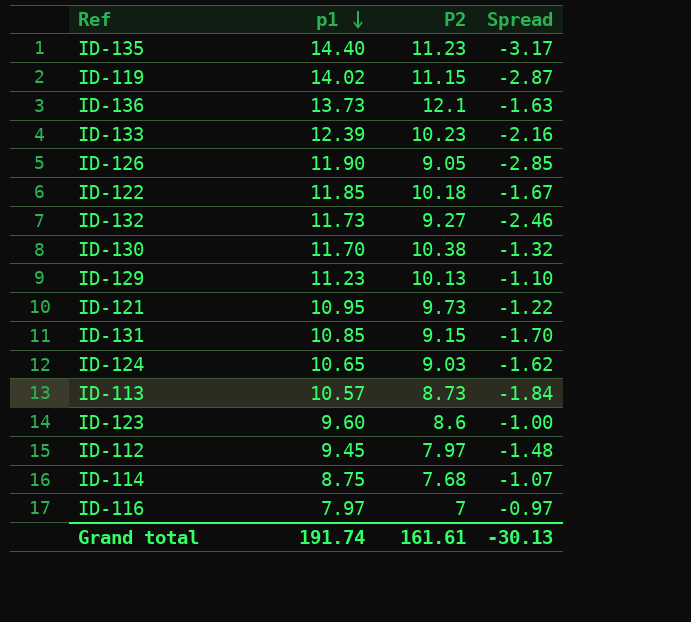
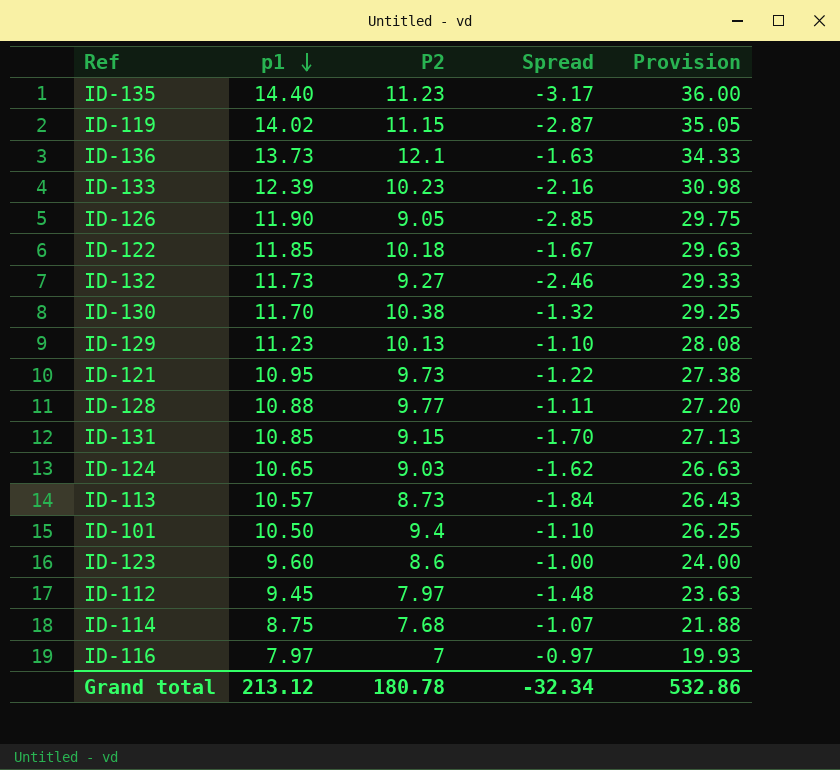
column Provision | formula: none -> [p1] * 2.5
row ID-128: none -> 10.88 | 9.77 | -1.11 | 27.20
row ID-101: none -> 10.50 | 9.4 | -1.10 | 26.25
Grand total | p1: 191.74 -> 213.12
Grand total | P2: 161.61 -> 180.78
Grand total | Spread: -30.13 -> -32.34

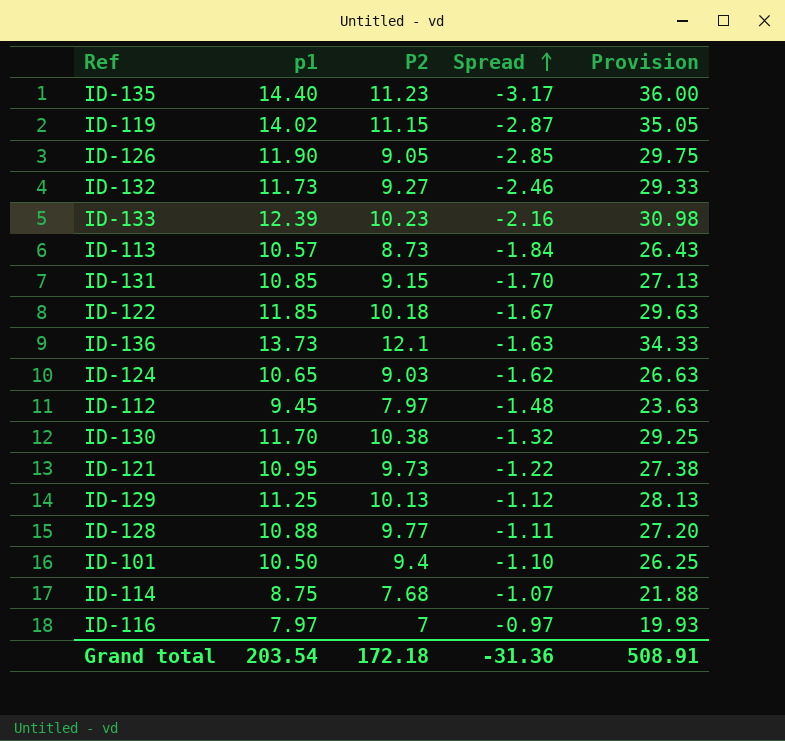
row order: p1 descending -> Spread ascending
row ID-123: 9.60 | 8.6 | -1.00 | 24.00 -> none
ID-129 | p1: 11.23 -> 11.25
ID-129 | Spread: -1.10 -> -1.12
ID-129 | Provision: 28.08 -> 28.13
Grand total | p1: 213.12 -> 203.54
Grand total | P2: 180.78 -> 172.18
Grand total | Spread: -32.34 -> -31.36
Grand total | Provision: 532.86 -> 508.91

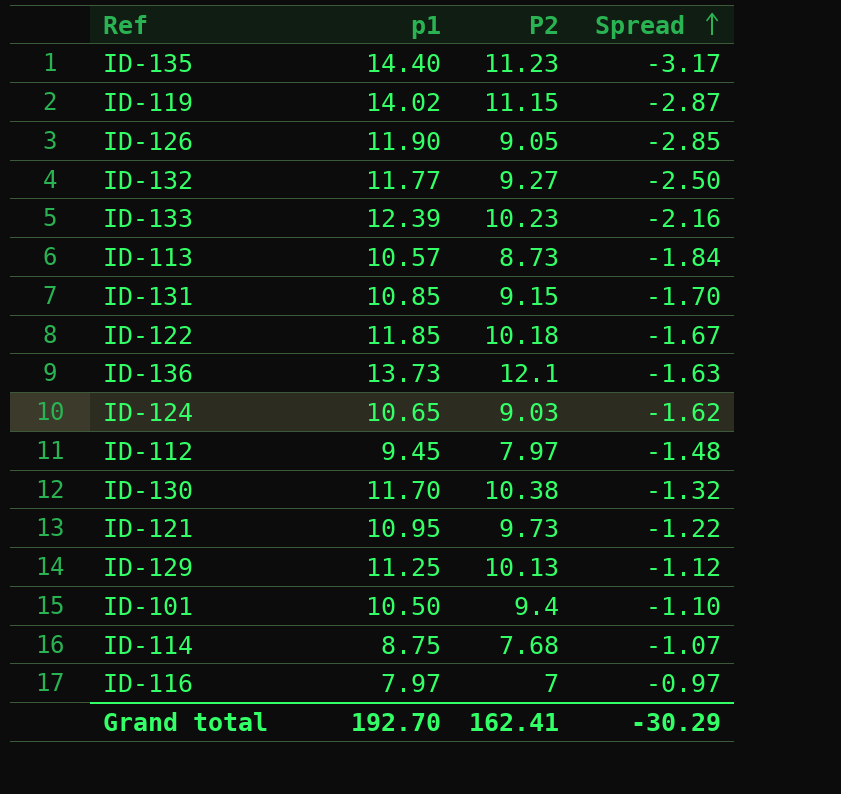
column Provision | formula: [p1] * 2.5 -> none
row ID-128: 10.88 | 9.77 | -1.11 | 27.20 -> none
ID-132 | p1: 11.73 -> 11.77
ID-132 | Spread: -2.46 -> -2.50
Grand total | p1: 203.54 -> 192.70
Grand total | P2: 172.18 -> 162.41
Grand total | Spread: -31.36 -> -30.29

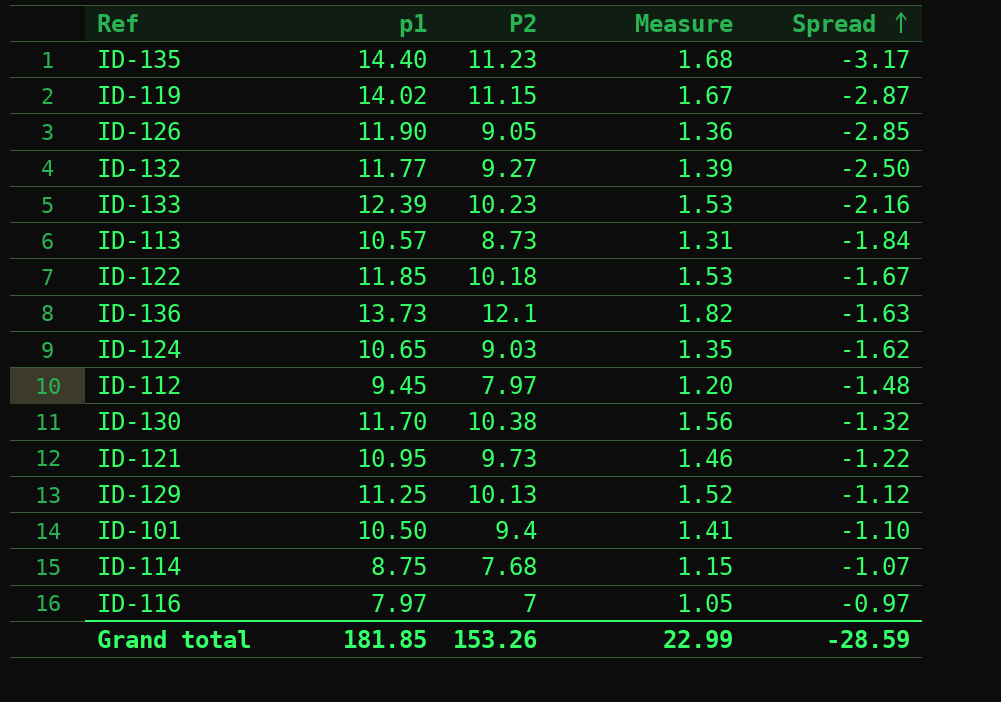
column Measure | formula: none -> [P2] * 0.15
row ID-131: 10.85 | 9.15 | -1.70 -> none
Grand total | p1: 192.70 -> 181.85
Grand total | P2: 162.41 -> 153.26
Grand total | Spread: -30.29 -> -28.59

